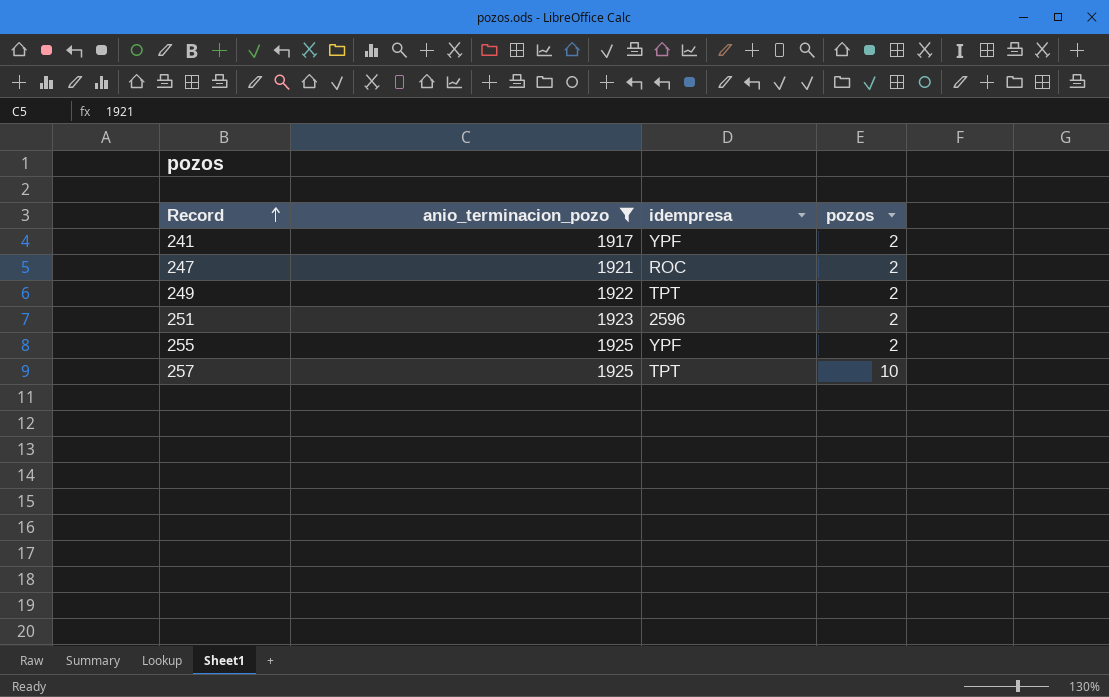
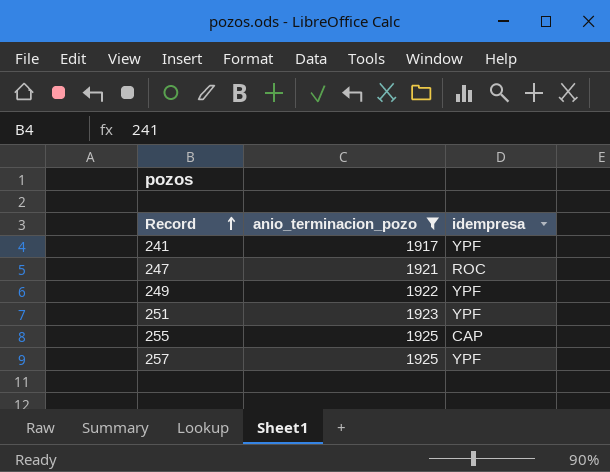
column pozos | position: 4 -> none
249 | idempresa: TPT -> YPF
251 | idempresa: 2596 -> YPF
255 | idempresa: YPF -> CAP
257 | idempresa: TPT -> YPF

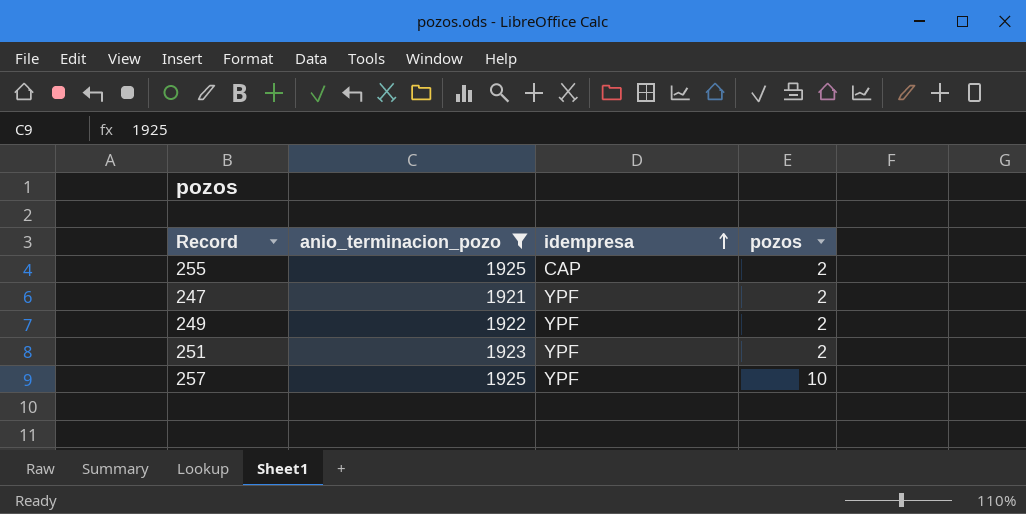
row order: Record ascending -> idempresa ascending
column pozos | position: none -> 4
row 241: 1917 | YPF -> none
247 | idempresa: ROC -> YPF

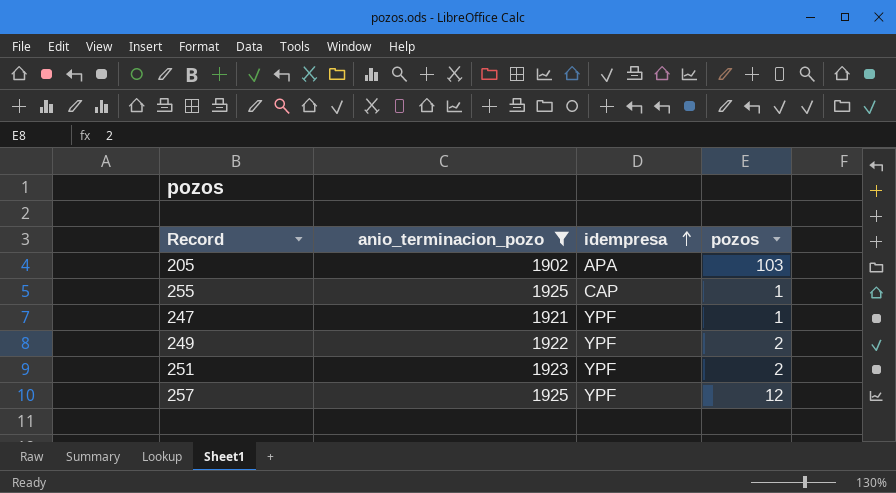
row 205: none -> 1902 | APA | 103
255 | pozos: 2 -> 1
247 | pozos: 2 -> 1
257 | pozos: 10 -> 12

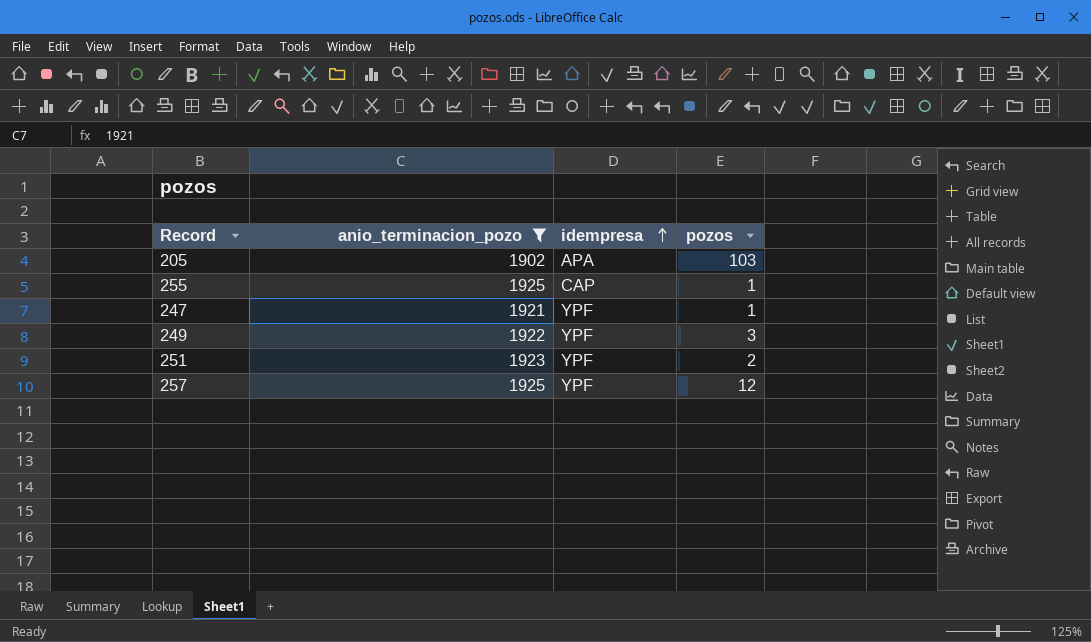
249 | pozos: 2 -> 3

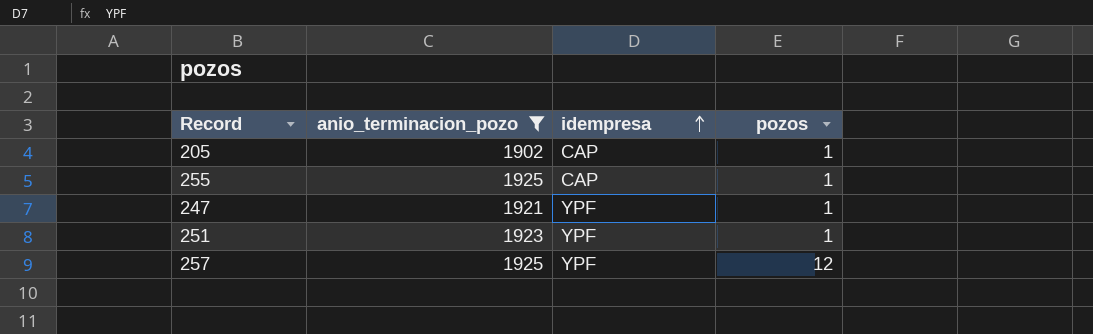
row 249: 1922 | YPF | 3 -> none
205 | idempresa: APA -> CAP
205 | pozos: 103 -> 1
251 | pozos: 2 -> 1

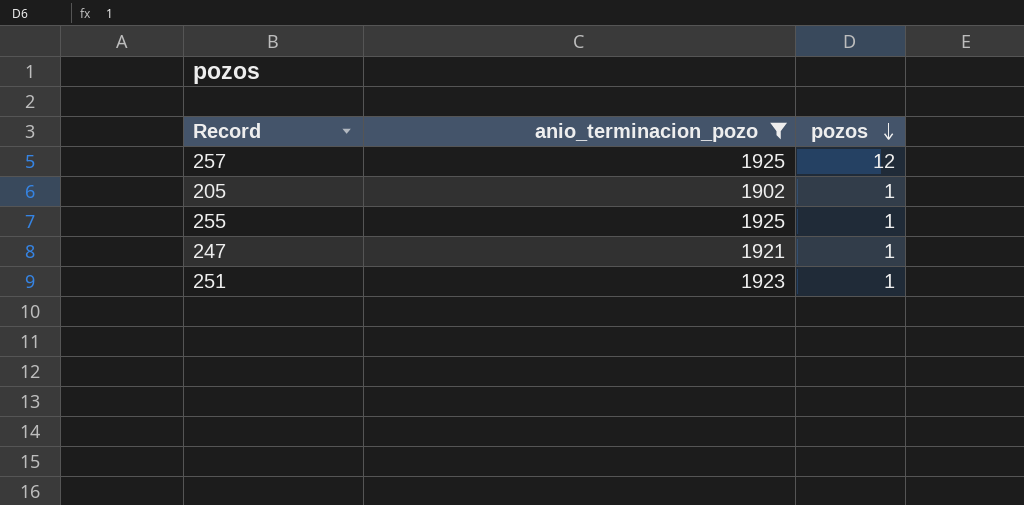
row order: idempresa ascending -> pozos descending
column idempresa | position: 3 -> none

